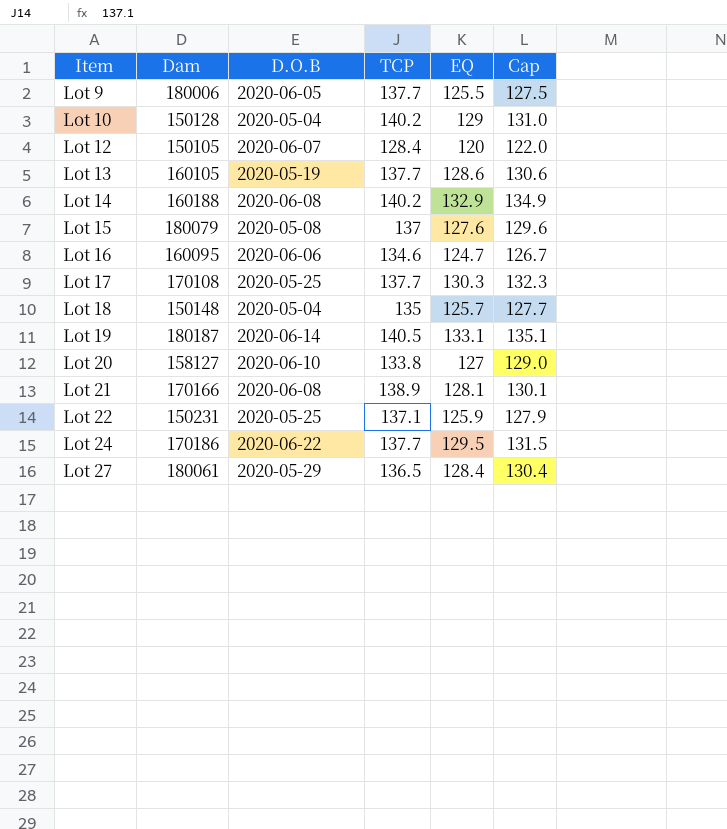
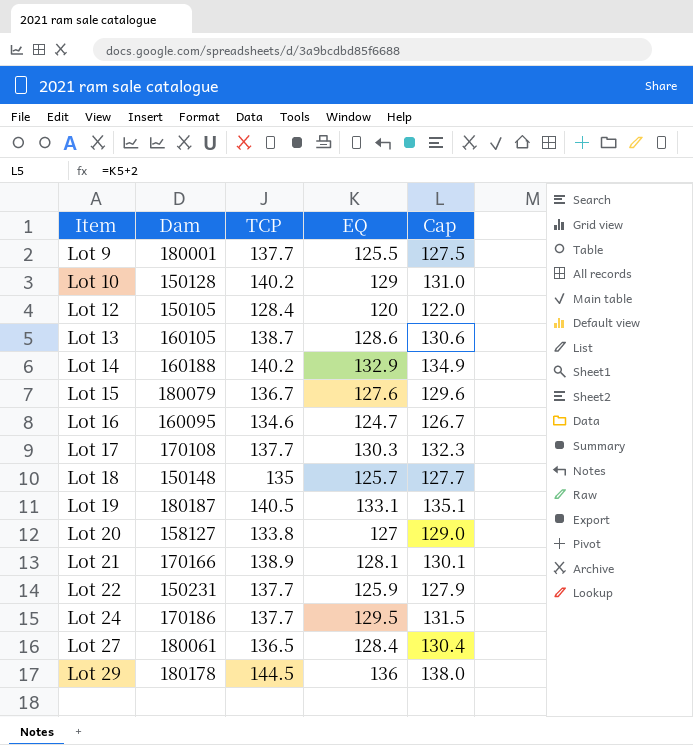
column D.O.B | position: 3 -> none
Lot 9 | Dam: 180006 -> 180001
Lot 13 | TCP: 137.7 -> 138.7
Lot 15 | TCP: 137 -> 136.7
Lot 22 | TCP: 137.1 -> 137.7
row Lot 29: none -> 180178 | 144.5 | 136 | 138.0

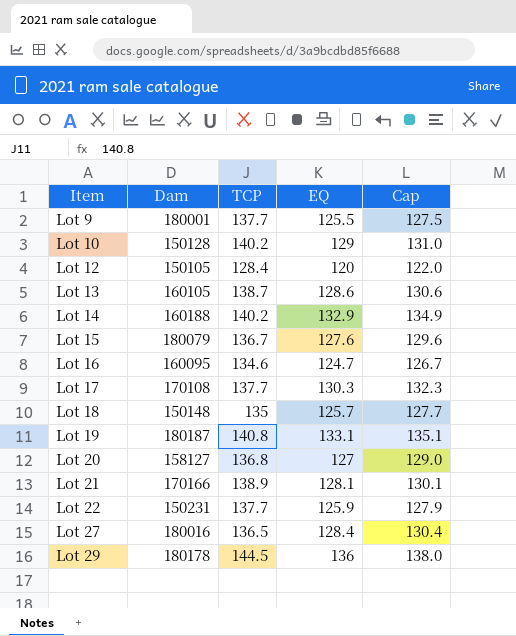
row Lot 24: 170186 | 137.7 | 129.5 | 131.5 -> none
Lot 19 | TCP: 140.5 -> 140.8
Lot 20 | TCP: 133.8 -> 136.8
Lot 27 | Dam: 180061 -> 180016

